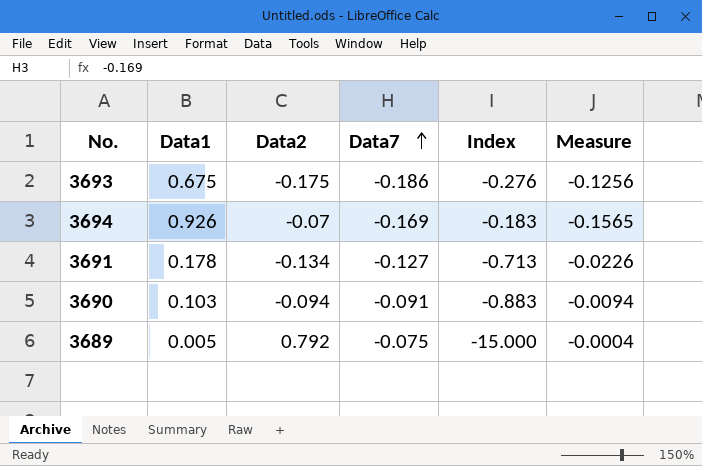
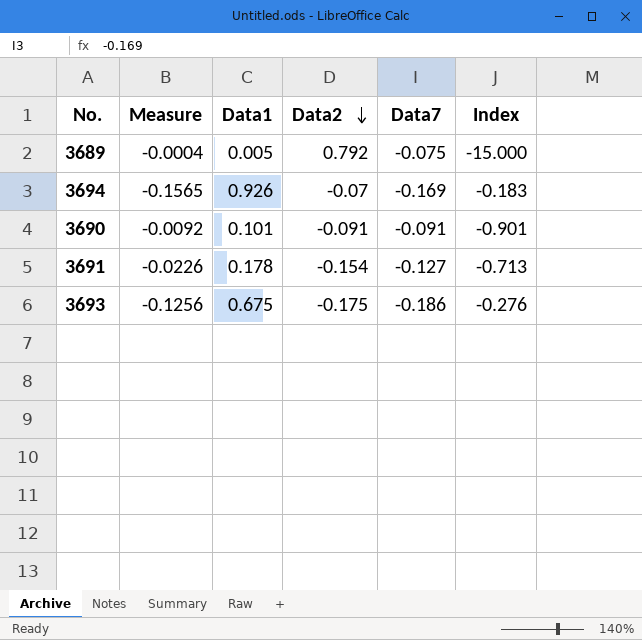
row order: Data7 ascending -> Data2 descending
column Measure | position: 6 -> 2
3690 | Measure: -0.0094 -> -0.0092
3690 | Data1: 0.103 -> 0.101
3690 | Data2: -0.094 -> -0.091
3690 | Index: -0.883 -> -0.901
3691 | Data2: -0.134 -> -0.154

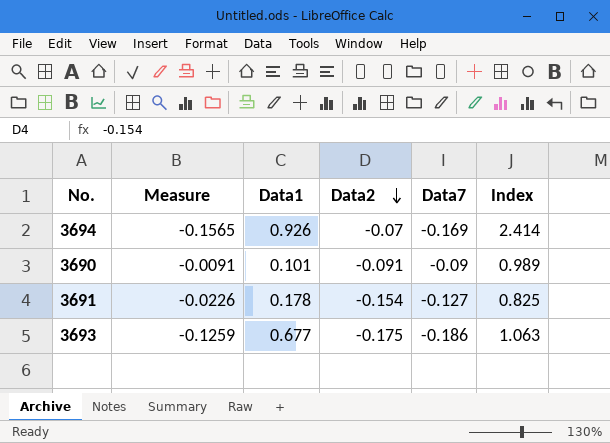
column Index | formula: [Data7] / [Data1] -> [Data7] / [Data2]
row 3689: -0.0004 | 0.005 | 0.792 | -0.075 | -15.000 -> none
3690 | Measure: -0.0092 -> -0.0091
3690 | Data7: -0.091 -> -0.09
3693 | Measure: -0.1256 -> -0.1259
3693 | Data1: 0.675 -> 0.677

